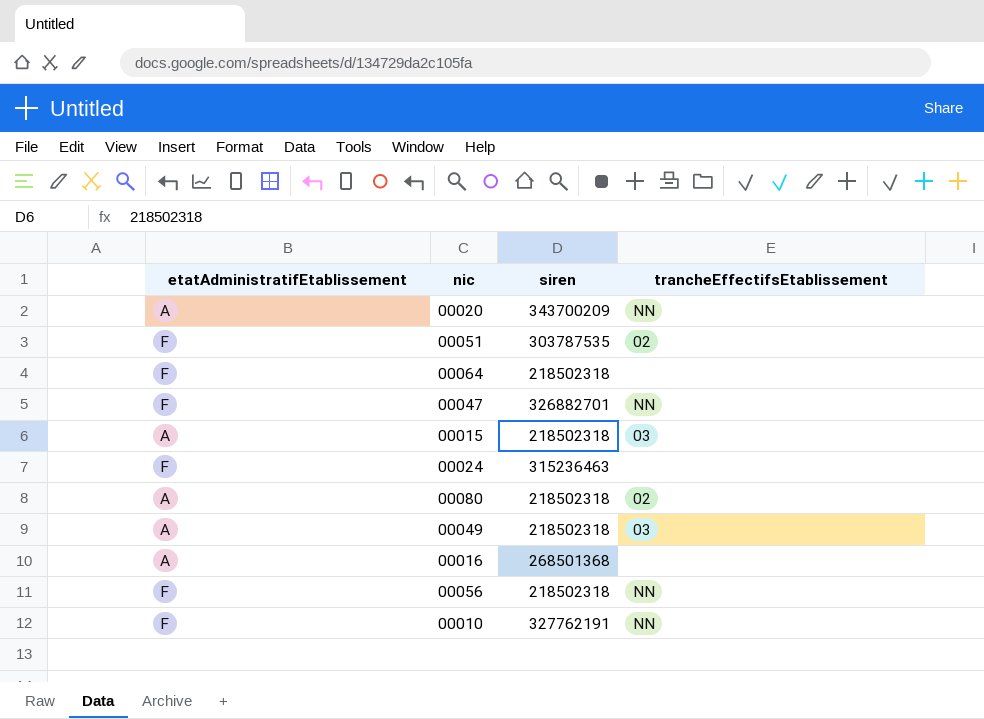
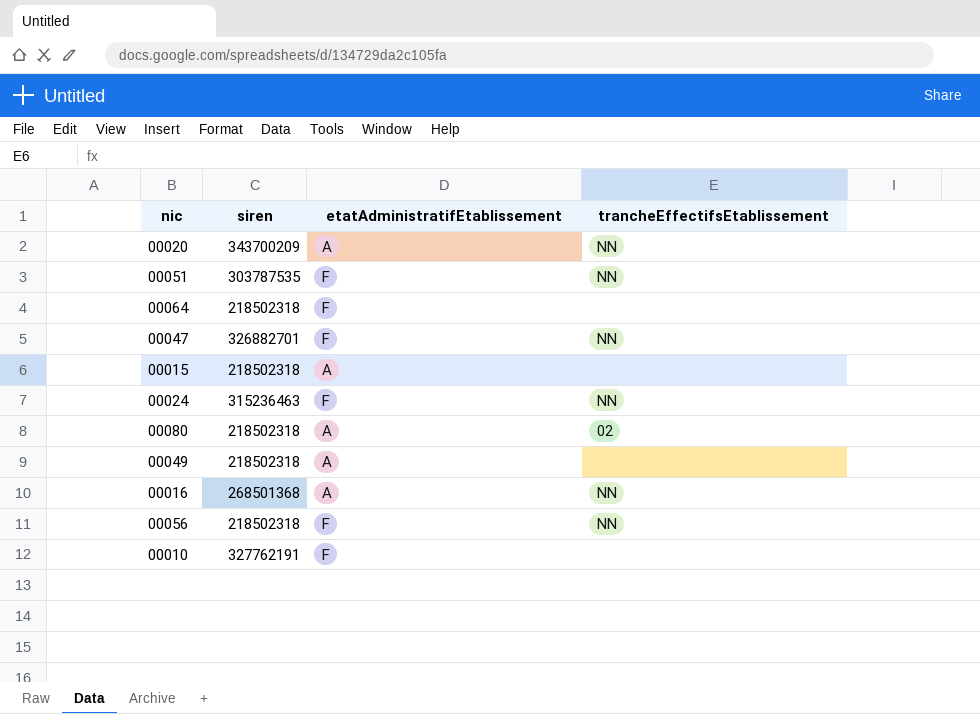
column etatAdministratifEtablissement | position: 1 -> 3
00051 | trancheEffectifsEtablissement: 02 -> NN
00015 | trancheEffectifsEtablissement: 03 -> none
00024 | trancheEffectifsEtablissement: none -> NN
00049 | trancheEffectifsEtablissement: 03 -> none
00016 | trancheEffectifsEtablissement: none -> NN
00010 | trancheEffectifsEtablissement: NN -> none

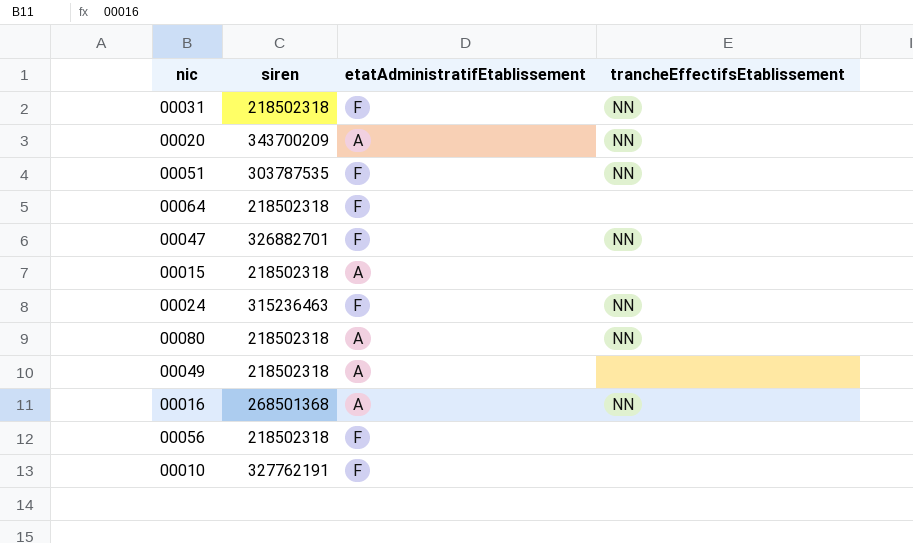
row 00031: none -> 218502318 | F | NN
00080 | trancheEffectifsEtablissement: 02 -> NN
00056 | trancheEffectifsEtablissement: NN -> none

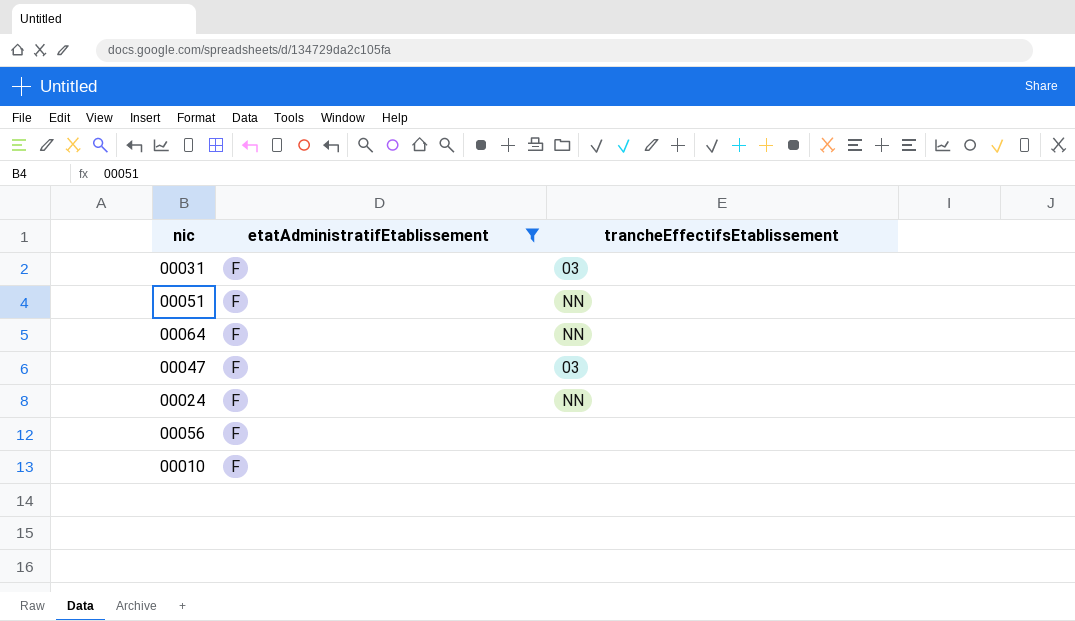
filter: none -> etatAdministratifEtablissement = F
column siren | position: 2 -> none
00031 | trancheEffectifsEtablissement: NN -> 03
00064 | trancheEffectifsEtablissement: none -> NN
00047 | trancheEffectifsEtablissement: NN -> 03

